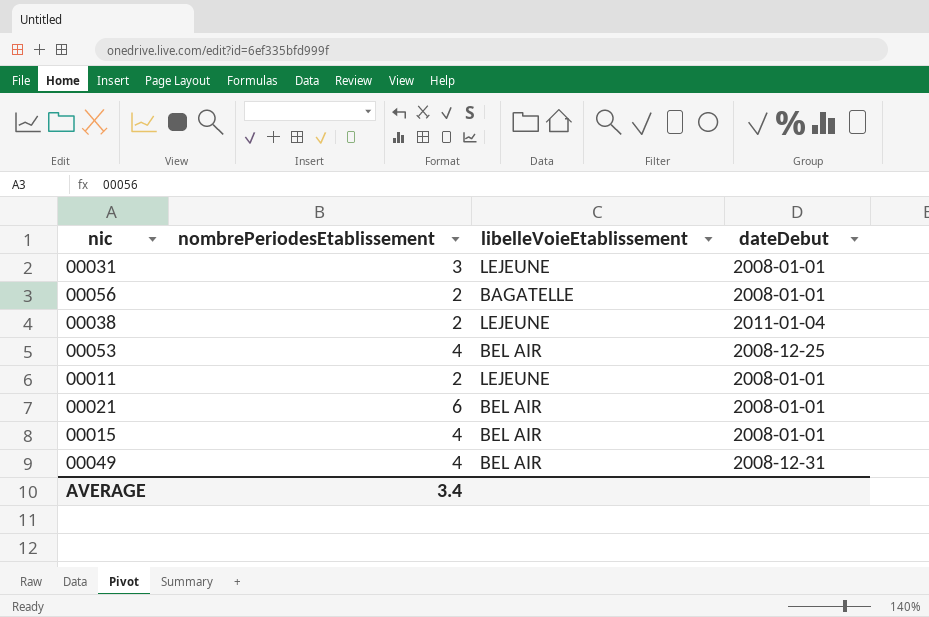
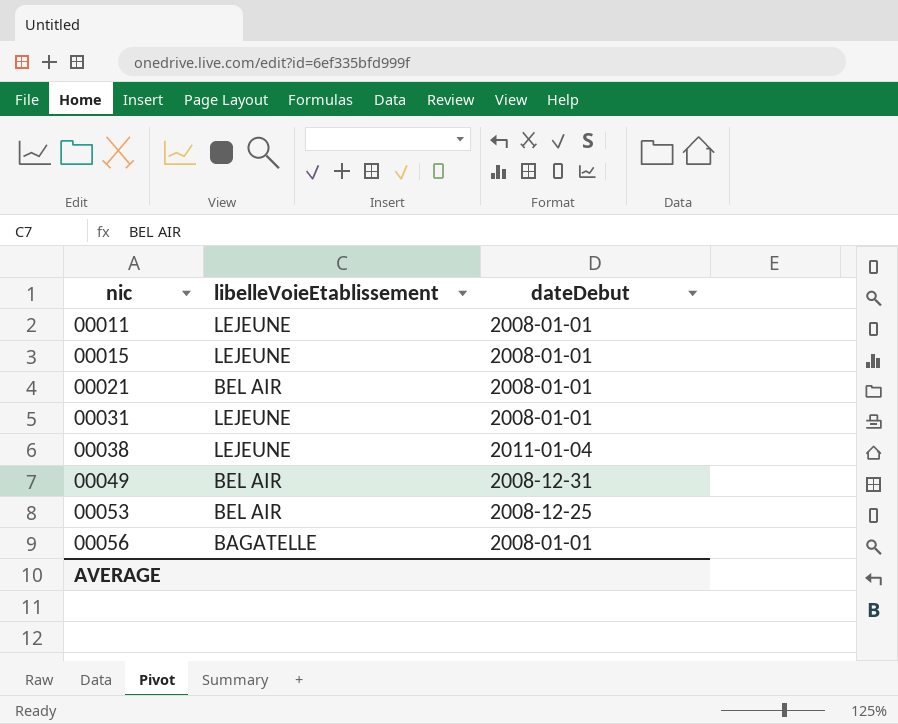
row order: none -> nic ascending
column nombrePeriodesEtablissement | position: 2 -> none
00015 | libelleVoieEtablissement: BEL AIR -> LEJEUNE

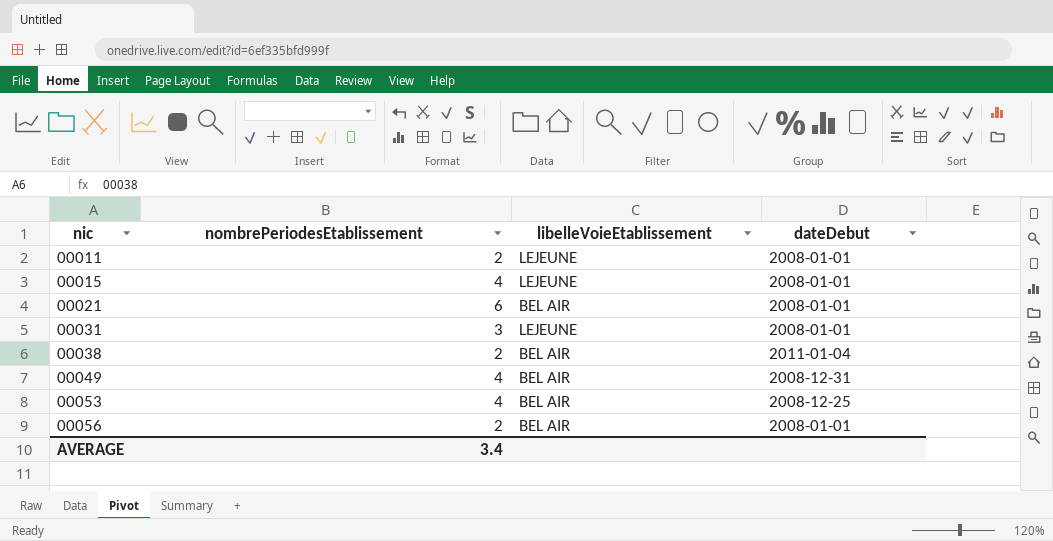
column nombrePeriodesEtablissement | position: none -> 2
00038 | libelleVoieEtablissement: LEJEUNE -> BEL AIR
00056 | libelleVoieEtablissement: BAGATELLE -> BEL AIR

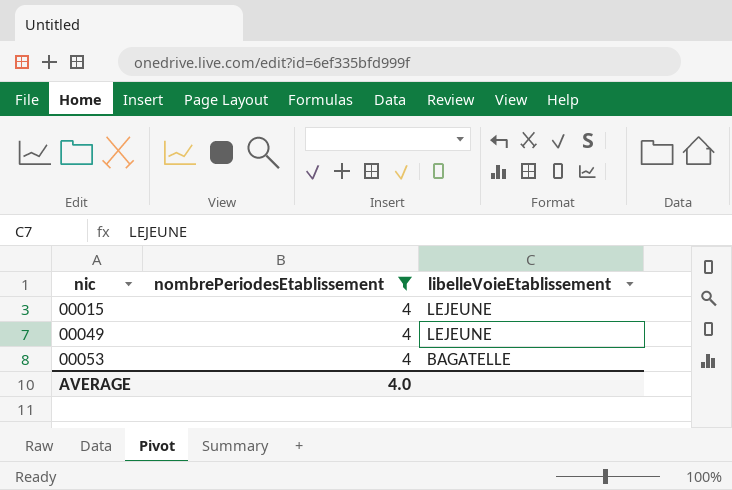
filter: none -> nombrePeriodesEtablissement = 4
column dateDebut | position: 4 -> none
00049 | libelleVoieEtablissement: BEL AIR -> LEJEUNE
00053 | libelleVoieEtablissement: BEL AIR -> BAGATELLE
AVERAGE | nombrePeriodesEtablissement: 3.4 -> 4.0

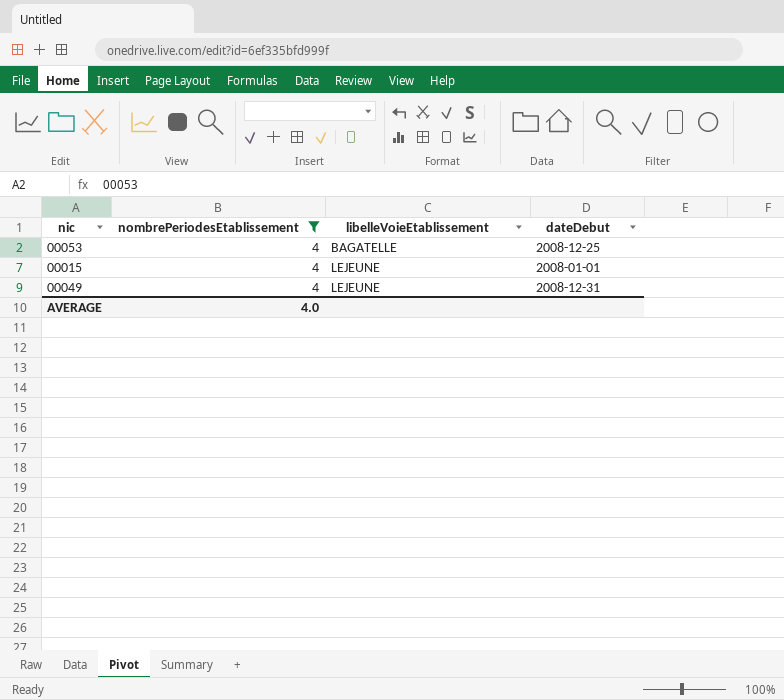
row order: nic ascending -> libelleVoieEtablissement ascending
column dateDebut | position: none -> 4

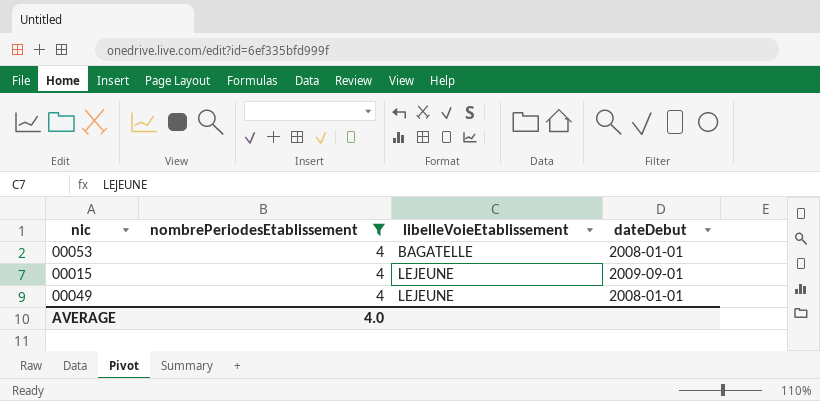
00053 | dateDebut: 2008-12-25 -> 2008-01-01
00015 | dateDebut: 2008-01-01 -> 2009-09-01
00049 | dateDebut: 2008-12-31 -> 2008-01-01

